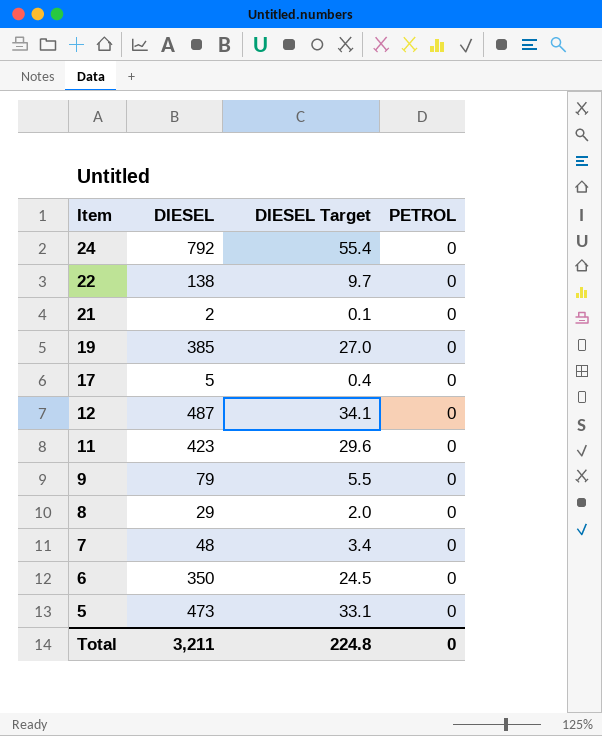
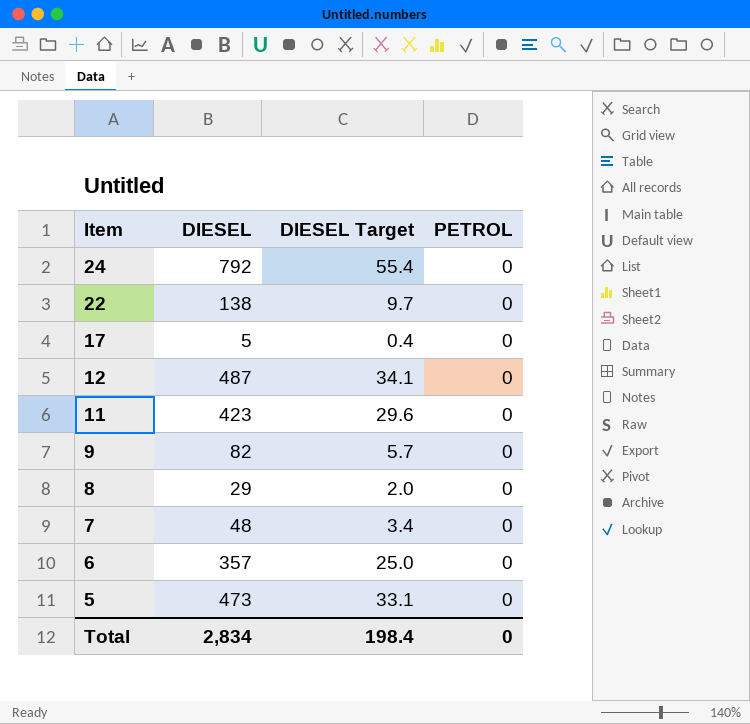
row 21: 2 | 0.1 | 0 -> none
row 19: 385 | 27.0 | 0 -> none
9 | DIESEL: 79 -> 82
9 | DIESEL Target: 5.5 -> 5.7
6 | DIESEL: 350 -> 357
6 | DIESEL Target: 24.5 -> 25.0
Total | DIESEL: 3,211 -> 2,834
Total | DIESEL Target: 224.8 -> 198.4

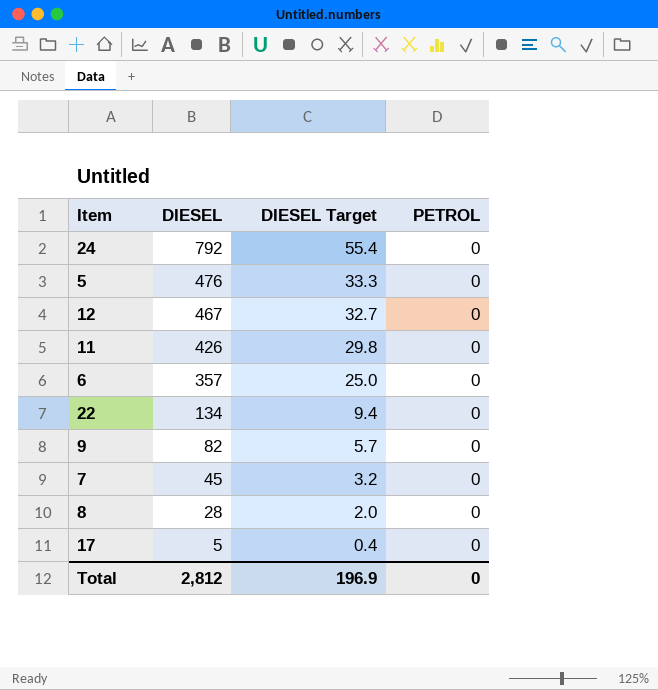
row order: Item descending -> DIESEL descending
5 | DIESEL: 473 -> 476
5 | DIESEL Target: 33.1 -> 33.3
12 | DIESEL: 487 -> 467
12 | DIESEL Target: 34.1 -> 32.7
11 | DIESEL: 423 -> 426
11 | DIESEL Target: 29.6 -> 29.8
22 | DIESEL: 138 -> 134
22 | DIESEL Target: 9.7 -> 9.4
7 | DIESEL: 48 -> 45
7 | DIESEL Target: 3.4 -> 3.2
8 | DIESEL: 29 -> 28
Total | DIESEL: 2,834 -> 2,812
Total | DIESEL Target: 198.4 -> 196.9

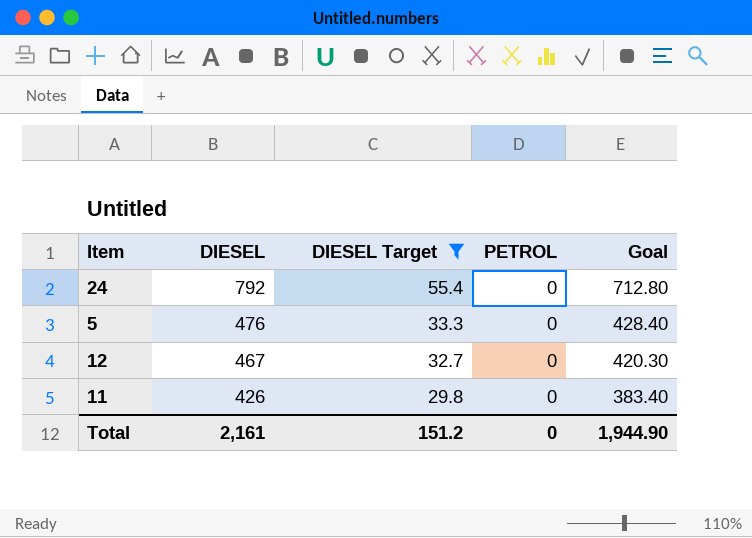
filter: none -> DIESEL Target >= 29.8
column Goal | formula: none -> [DIESEL] * 0.9
Total | DIESEL: 2,812 -> 2,161
Total | DIESEL Target: 196.9 -> 151.2

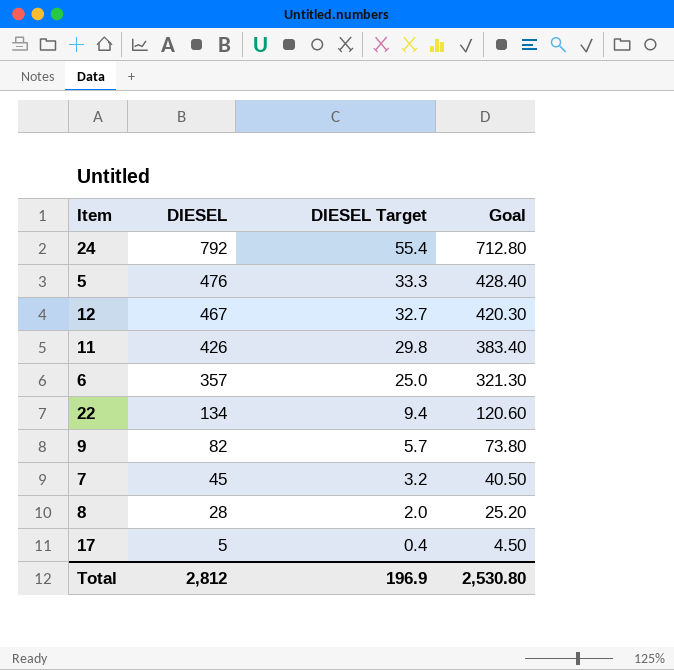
filter: DIESEL Target >= 29.8 -> none
column PETROL | position: 4 -> none
Total | DIESEL: 2,161 -> 2,812
Total | DIESEL Target: 151.2 -> 196.9
Total | Goal: 1,944.90 -> 2,530.80

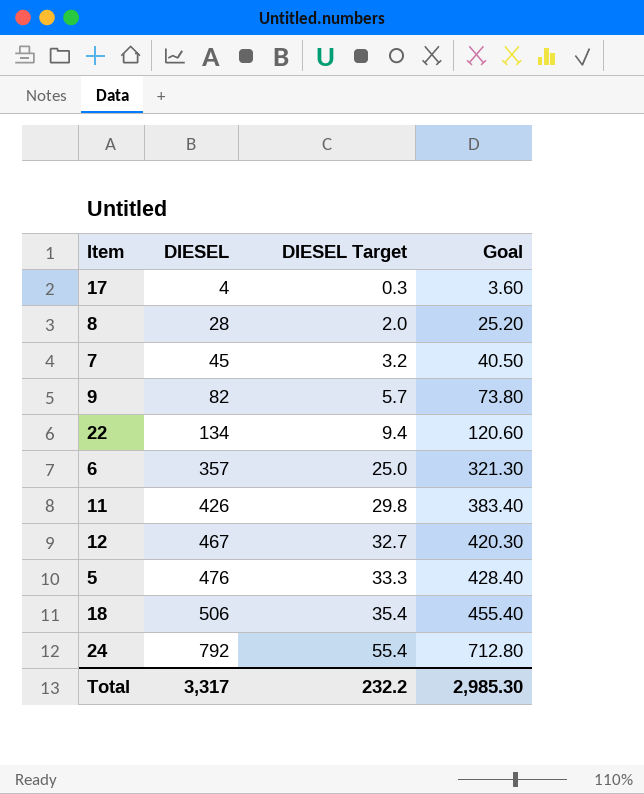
row order: DIESEL descending -> DIESEL ascending
17 | DIESEL: 5 -> 4
17 | DIESEL Target: 0.4 -> 0.3
17 | Goal: 4.50 -> 3.60
row 18: none -> 506 | 35.4 | 455.40
Total | DIESEL: 2,812 -> 3,317
Total | DIESEL Target: 196.9 -> 232.2
Total | Goal: 2,530.80 -> 2,985.30

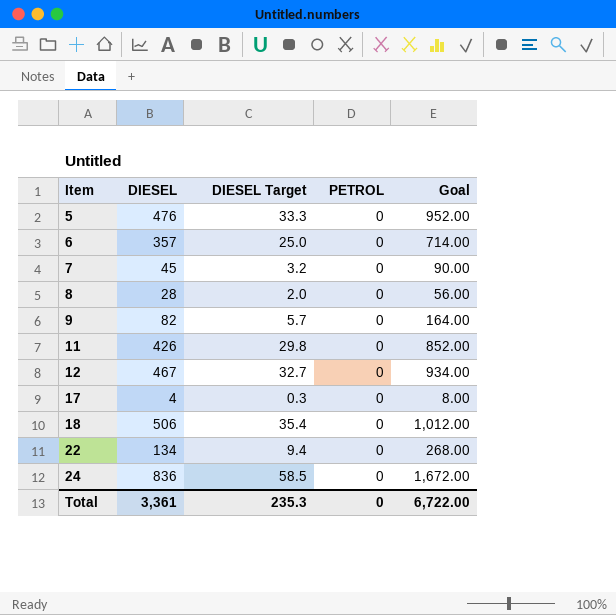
row order: DIESEL ascending -> Item ascending
column PETROL | position: none -> 4
column Goal | formula: [DIESEL] * 0.9 -> [DIESEL] * 2
24 | DIESEL: 792 -> 836
24 | DIESEL Target: 55.4 -> 58.5
Total | DIESEL: 3,317 -> 3,361
Total | DIESEL Target: 232.2 -> 235.3
Total | Goal: 2,985.30 -> 6,722.00

